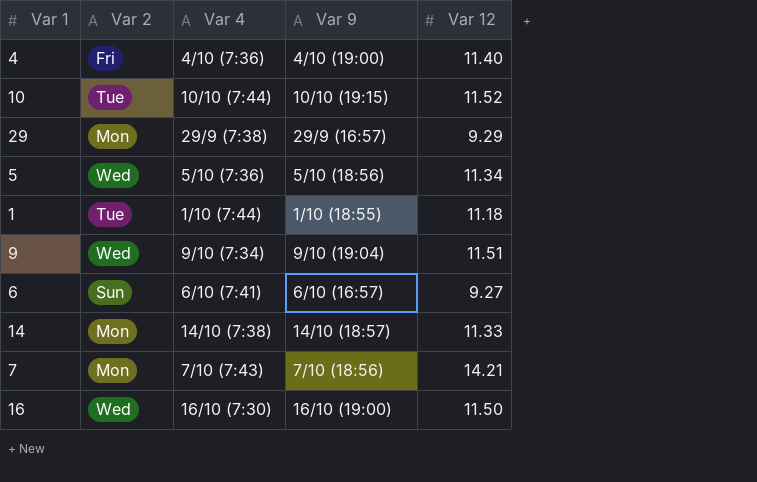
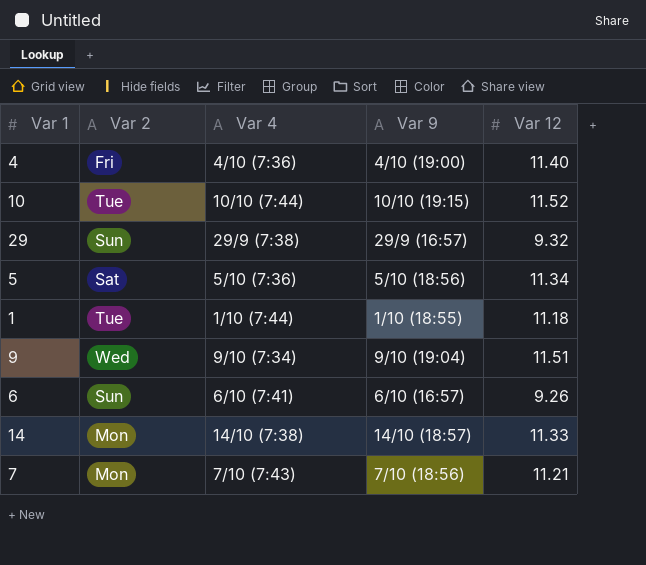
row 16: Wed | 16/10 (7:30) | 16/10 (19:00) | 11.50 -> none
29 | Var 2: Mon -> Sun
29 | Var 12: 9.29 -> 9.32
5 | Var 2: Wed -> Sat
6 | Var 12: 9.27 -> 9.26
7 | Var 12: 14.21 -> 11.21

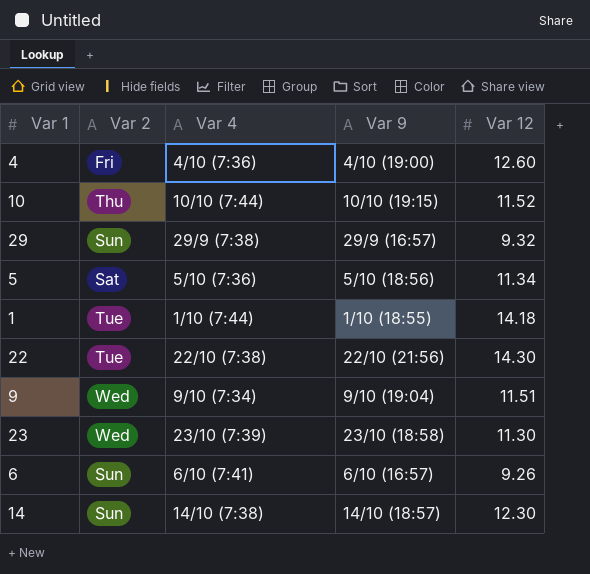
row 7: Mon | 7/10 (7:43) | 7/10 (18:56) | 11.21 -> none
4 | Var 12: 11.40 -> 12.60
10 | Var 2: Tue -> Thu
1 | Var 12: 11.18 -> 14.18
row 22: none -> Tue | 22/10 (7:38) | 22/10 (21:56) | 14.30
row 23: none -> Wed | 23/10 (7:39) | 23/10 (18:58) | 11.30
14 | Var 2: Mon -> Sun
14 | Var 12: 11.33 -> 12.30

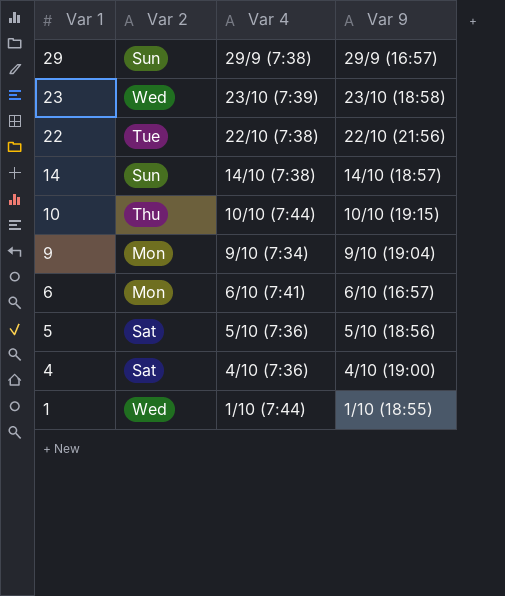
row order: none -> Var 1 descending
column Var 12 | position: 5 -> none
9 | Var 2: Wed -> Mon
6 | Var 2: Sun -> Mon
4 | Var 2: Fri -> Sat
1 | Var 2: Tue -> Wed

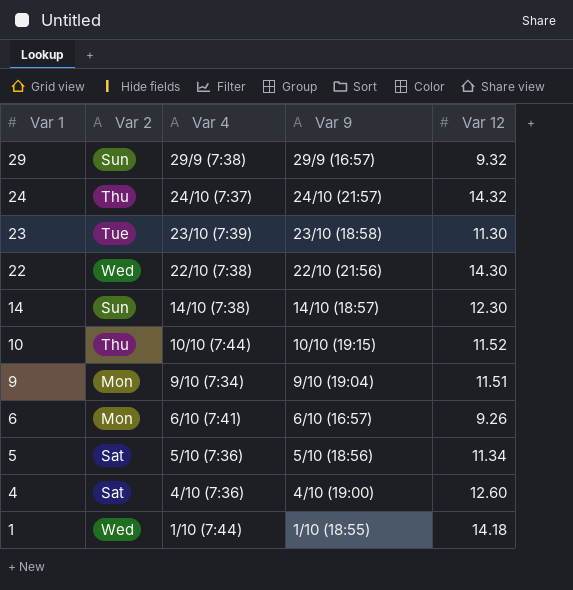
column Var 12 | position: none -> 5
row 24: none -> Thu | 24/10 (7:37) | 24/10 (21:57) | 14.32
23 | Var 2: Wed -> Tue
22 | Var 2: Tue -> Wed

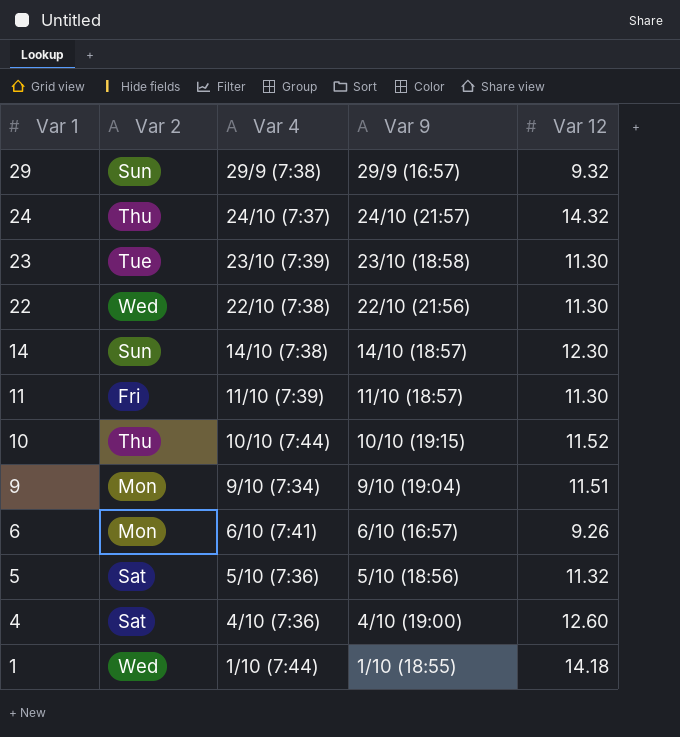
22 | Var 12: 14.30 -> 11.30
row 11: none -> Fri | 11/10 (7:39) | 11/10 (18:57) | 11.30
5 | Var 12: 11.34 -> 11.32

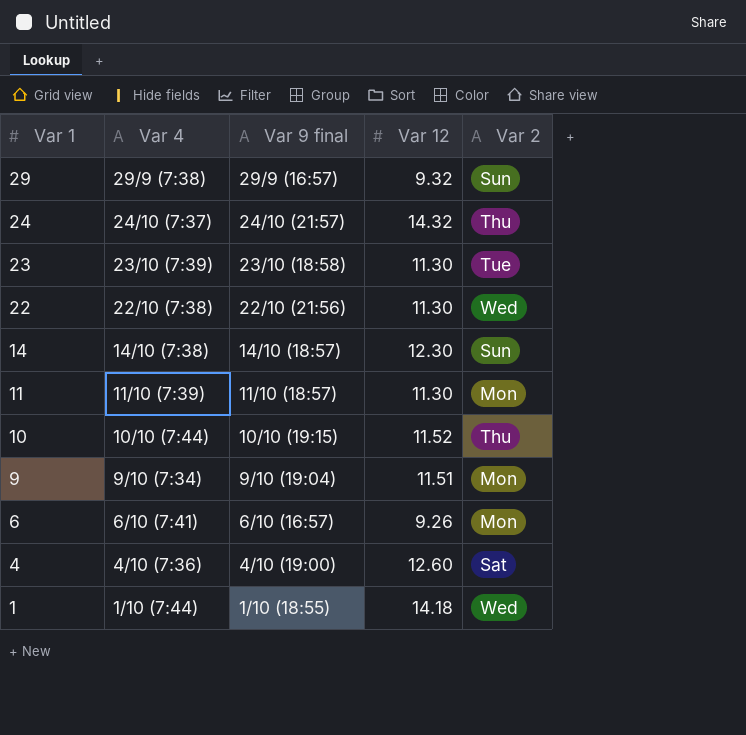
column name: Var 9 -> Var 9 final
column Var 2 | position: 2 -> 5
row 5: Sat | 5/10 (7:36) | 5/10 (18:56) | 11.32 -> none
11 | Var 2: Fri -> Mon

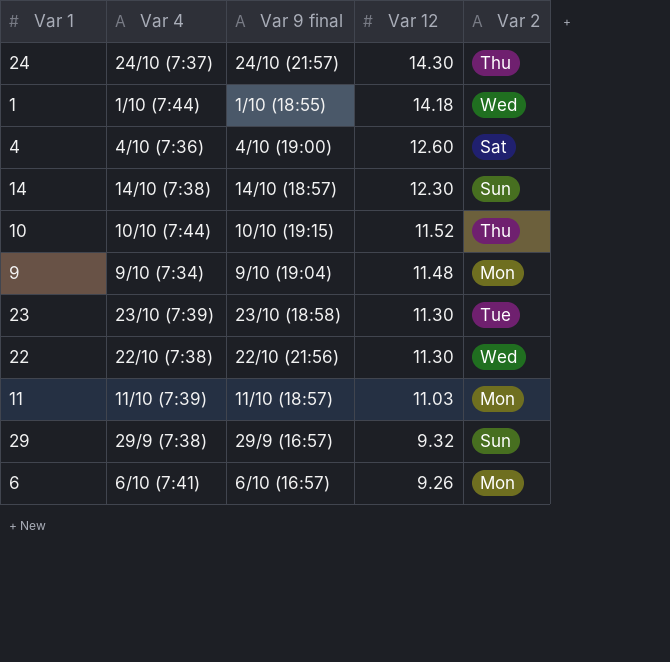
row order: Var 1 descending -> Var 12 descending
24 | Var 12: 14.32 -> 14.30
9 | Var 12: 11.51 -> 11.48
11 | Var 12: 11.30 -> 11.03

